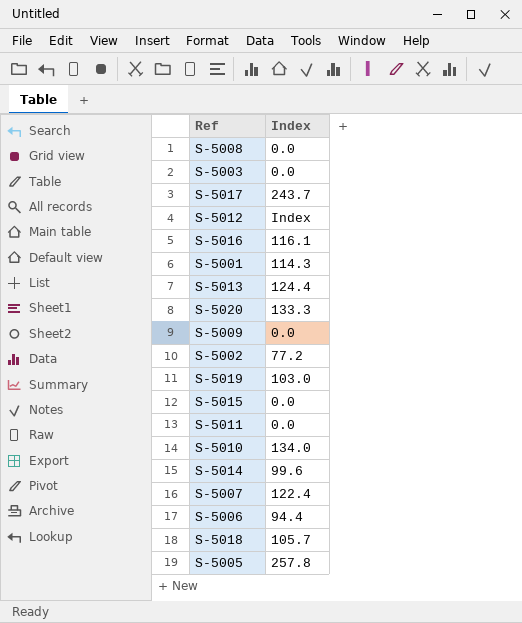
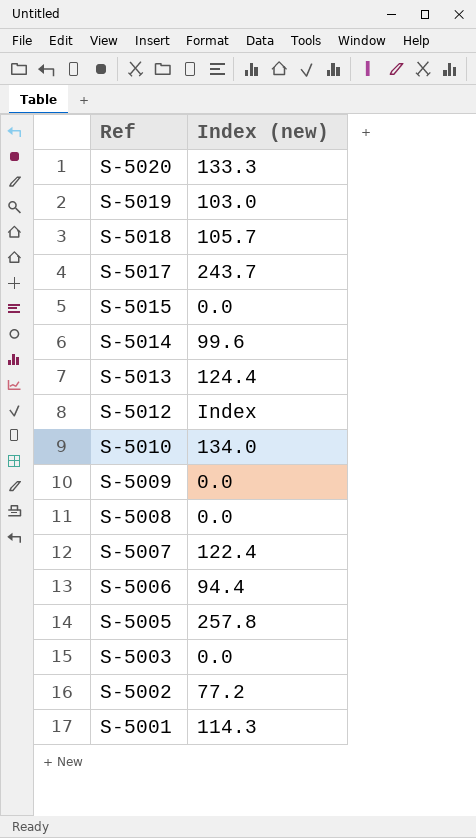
row order: none -> Ref descending
column name: Index -> Index (new)
row S-5016: 116.1 -> none
row S-5011: 0.0 -> none

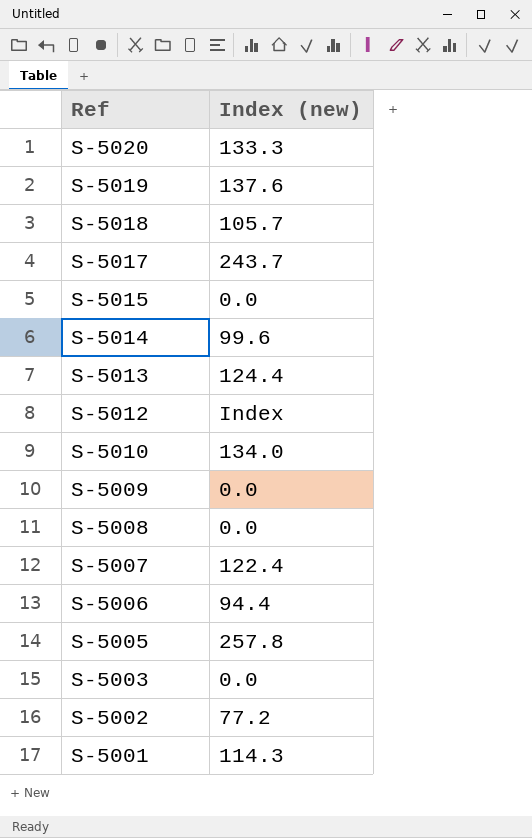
S-5019 | Index (new): 103.0 -> 137.6

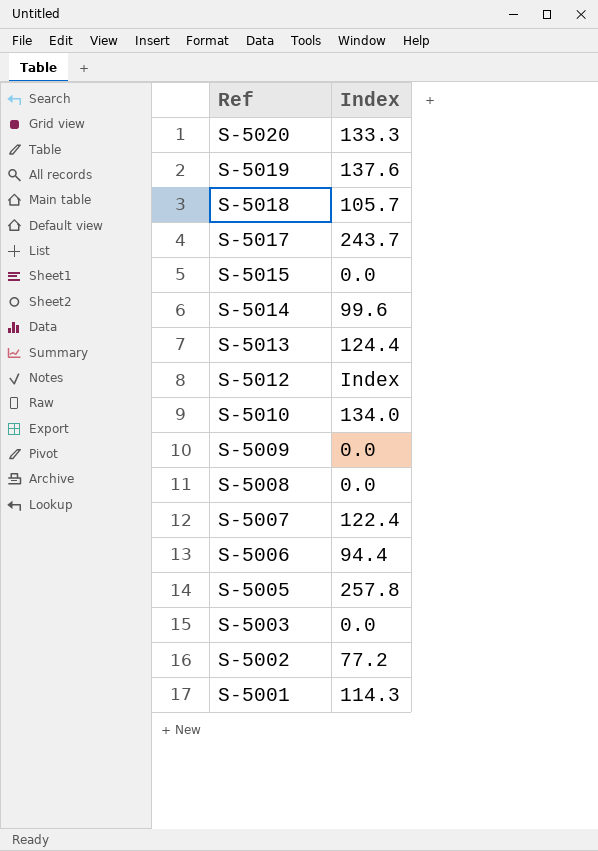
column name: Index (new) -> Index

